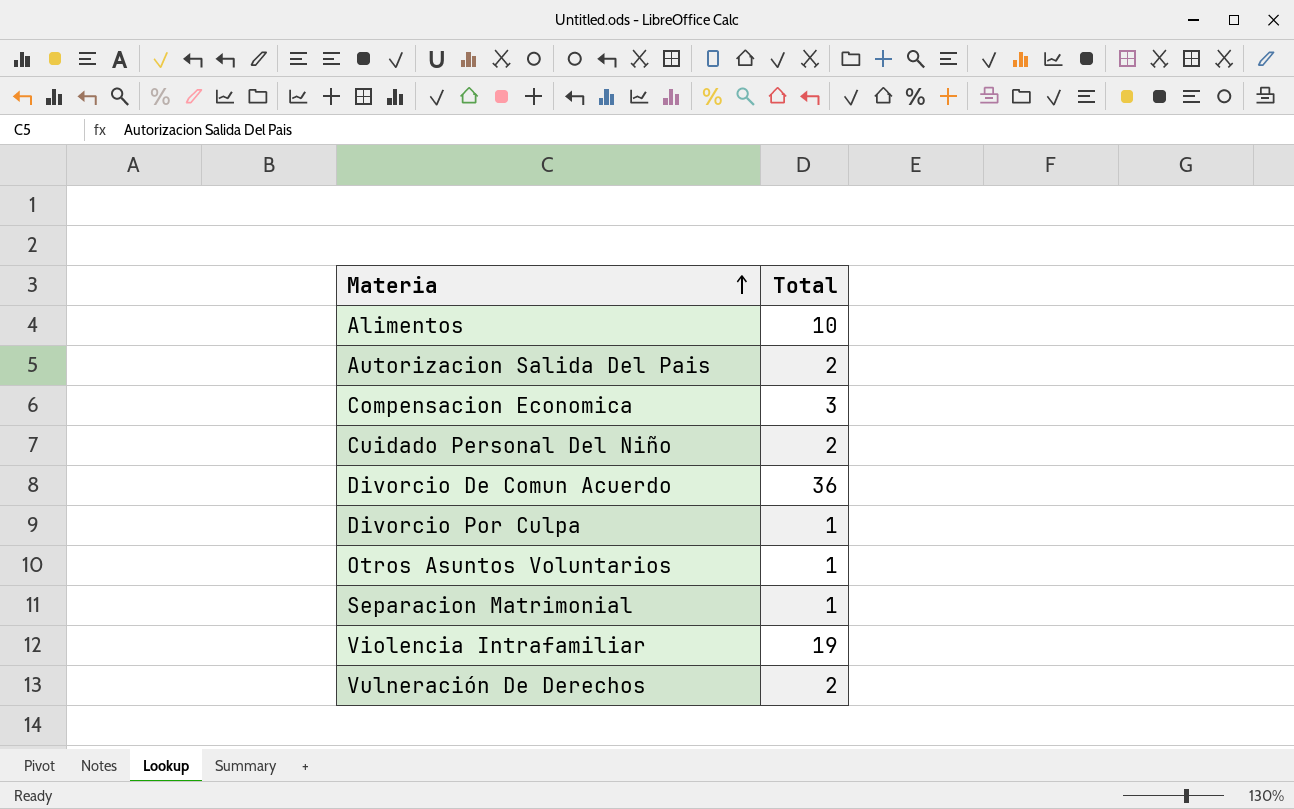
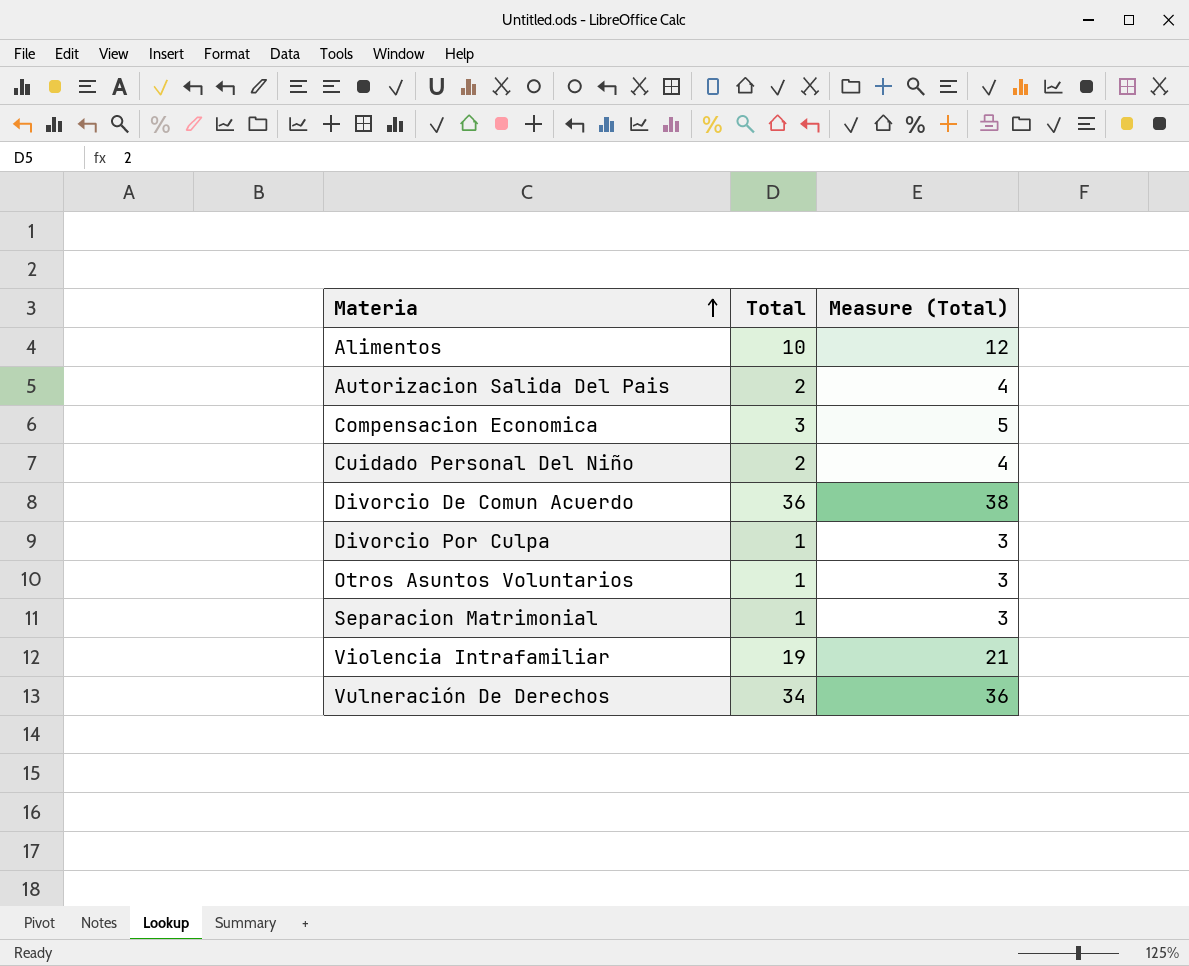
column Measure (Total) | formula: none -> [Total] + 2
Vulneración De Derechos | Total: 2 -> 34

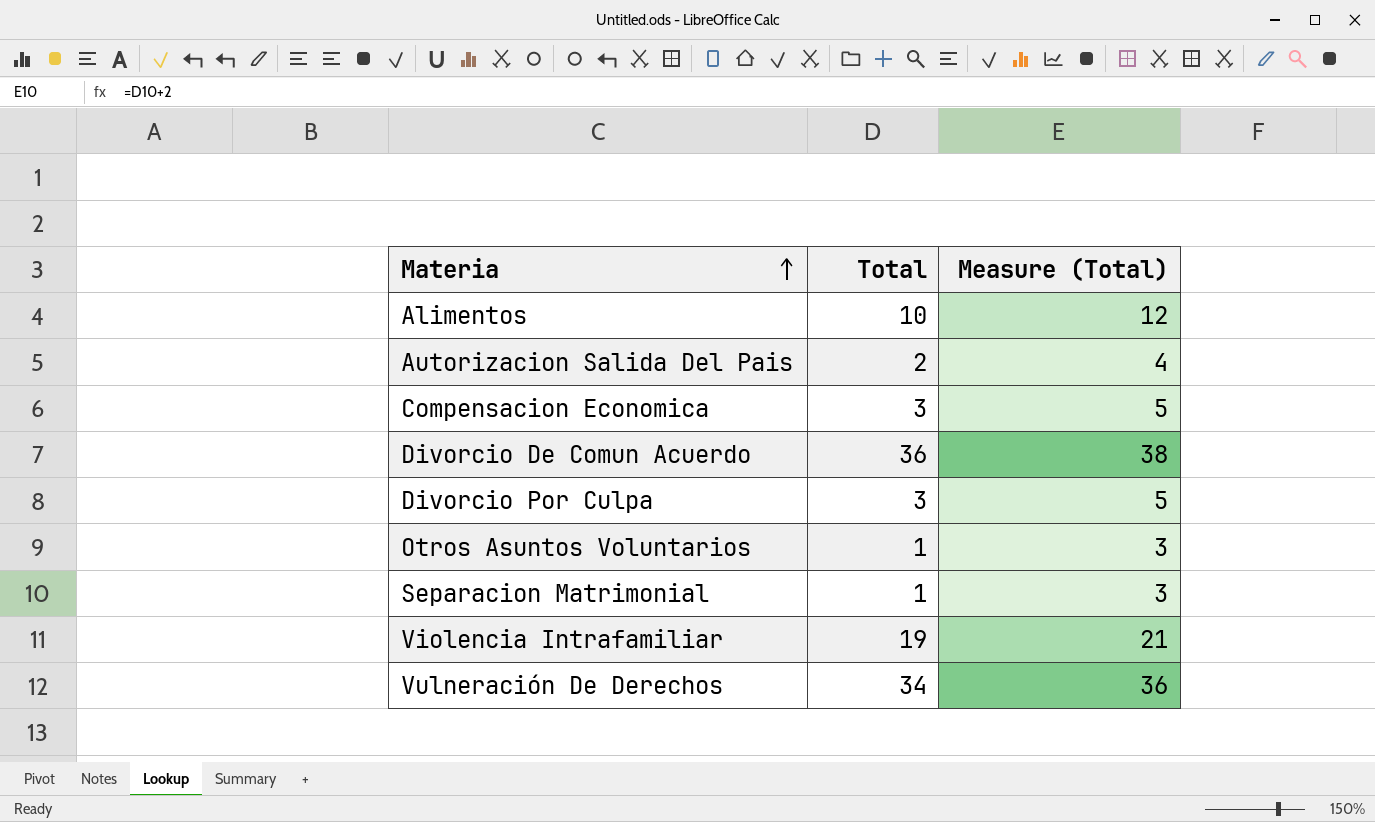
row Cuidado Personal Del Niño: 2 | 4 -> none
Divorcio Por Culpa | Total: 1 -> 3
Divorcio Por Culpa | Measure (Total): 3 -> 5

